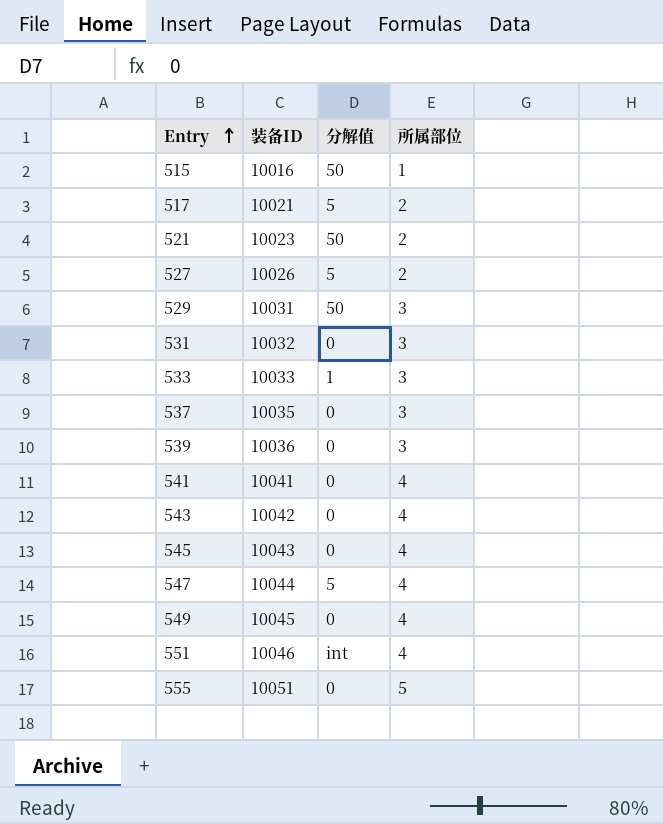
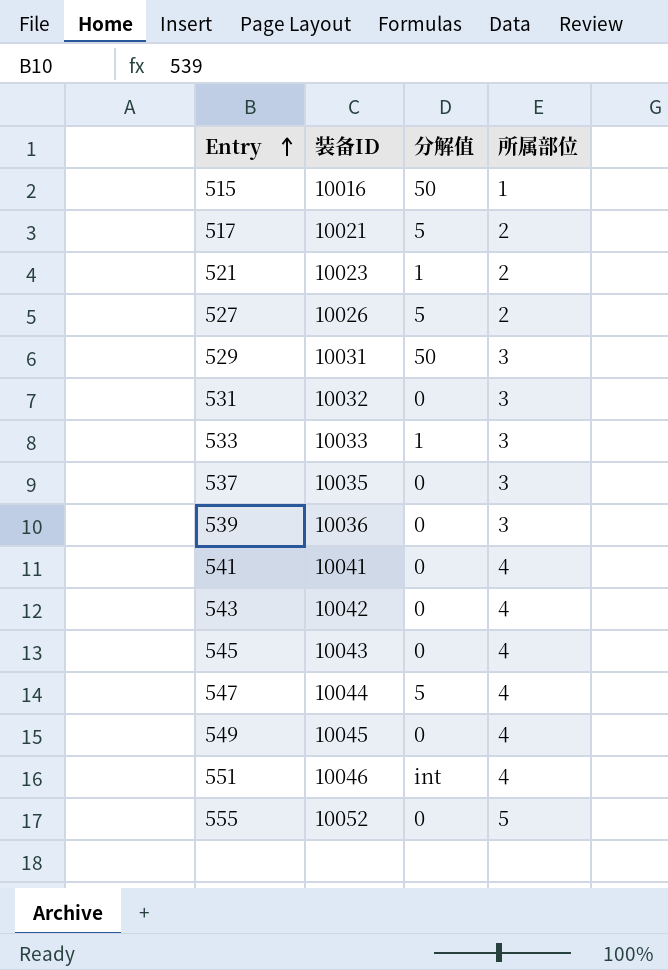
521 | 分解值: 50 -> 1
555 | 装备ID: 10051 -> 10052

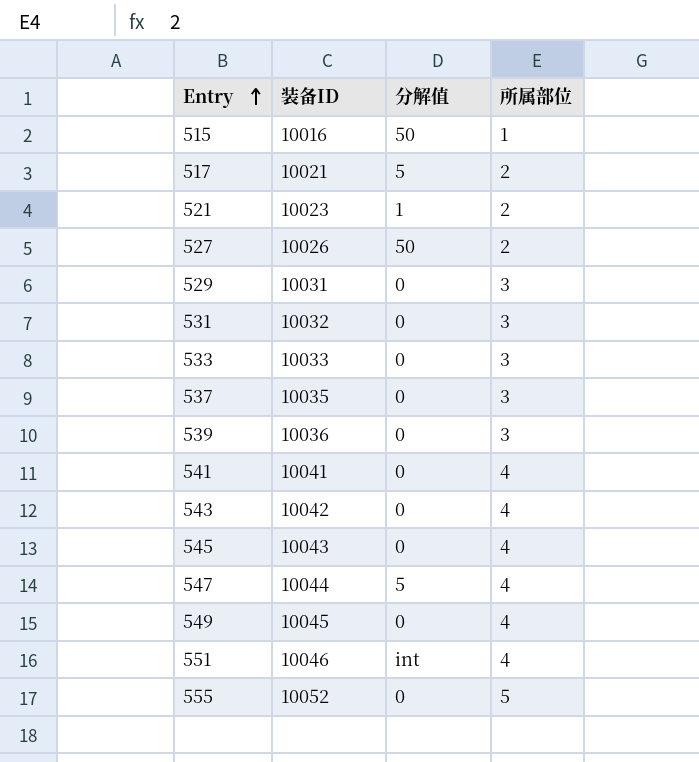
527 | 分解值: 5 -> 50
529 | 分解值: 50 -> 0
533 | 分解值: 1 -> 0

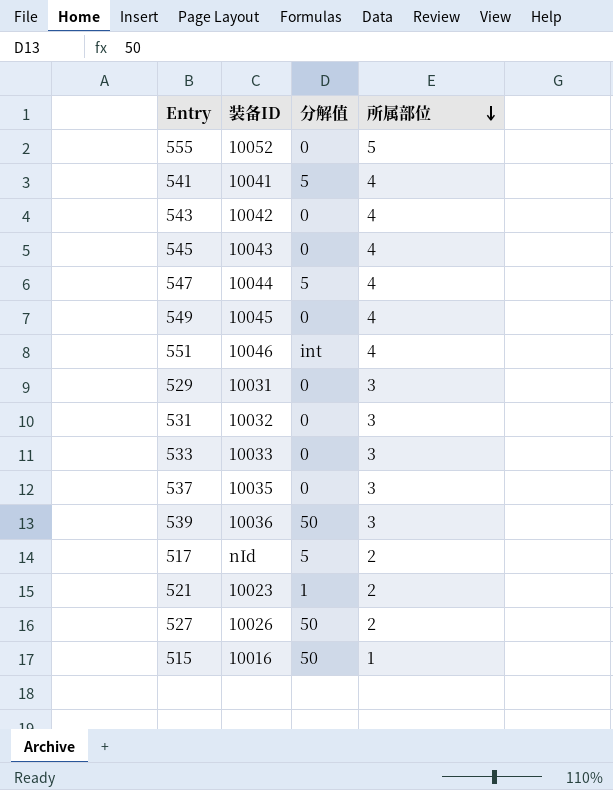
row order: Entry ascending -> 所属部位 descending
541 | 分解值: 0 -> 5
539 | 分解值: 0 -> 50
517 | 装备ID: 10021 -> nId

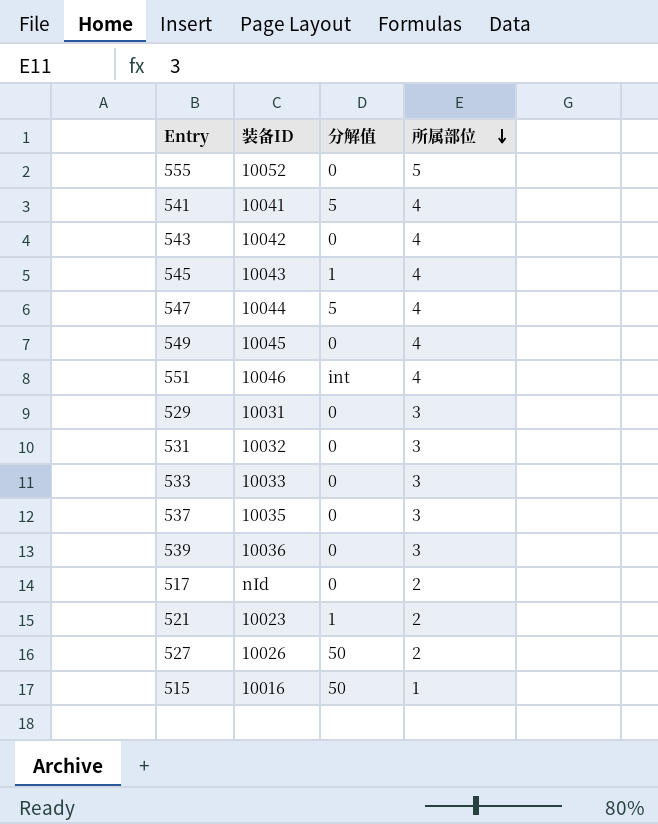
545 | 分解值: 0 -> 1
539 | 分解值: 50 -> 0
517 | 分解值: 5 -> 0

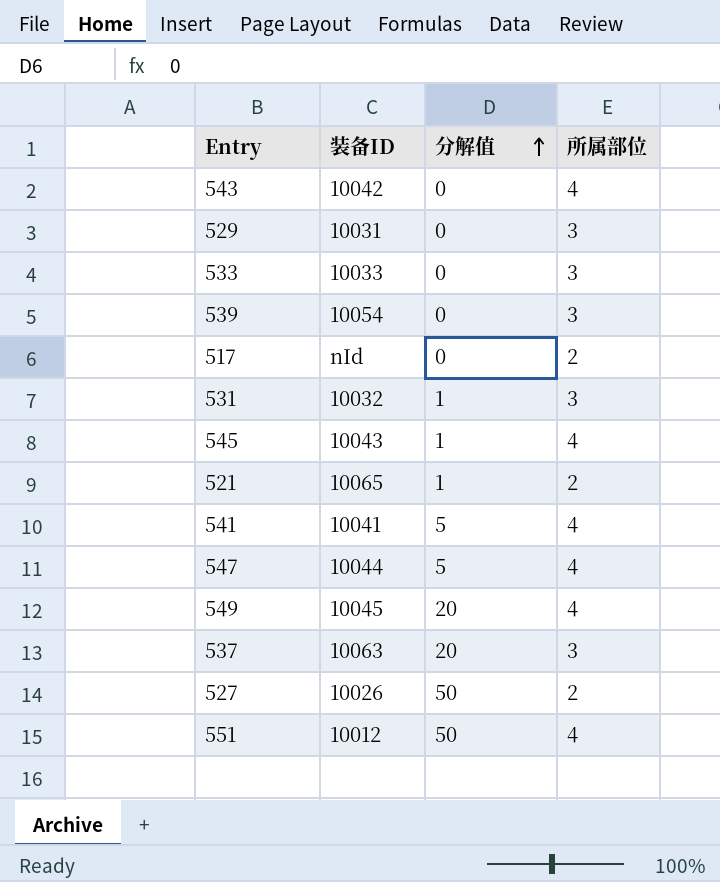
row order: 所属部位 descending -> 分解值 ascending
row 555: 10052 | 0 | 5 -> none
row 515: 10016 | 50 | 1 -> none
539 | 装备ID: 10036 -> 10054
531 | 分解值: 0 -> 1
521 | 装备ID: 10023 -> 10065
549 | 分解值: 0 -> 20
537 | 装备ID: 10035 -> 10063
537 | 分解值: 0 -> 20
551 | 装备ID: 10046 -> 10012
551 | 分解值: int -> 50

